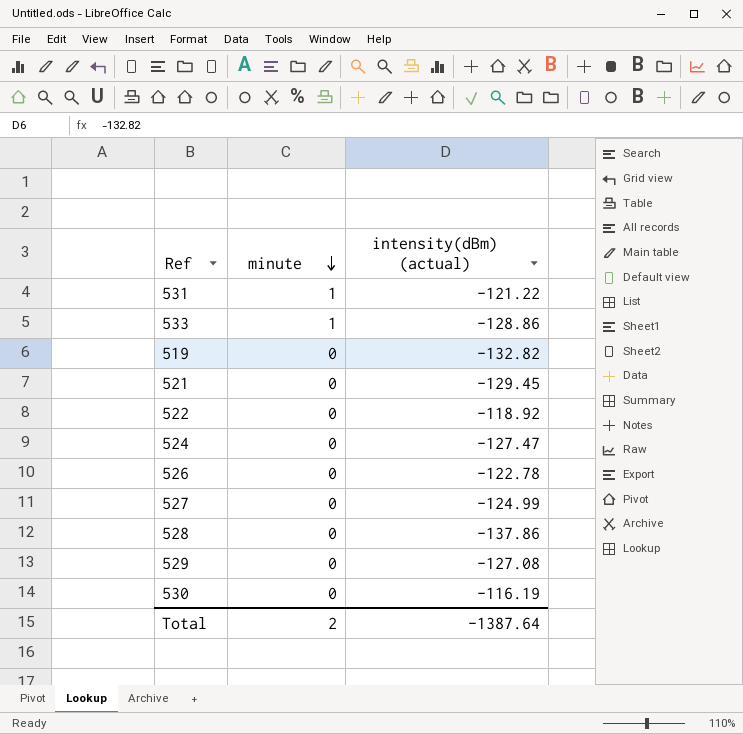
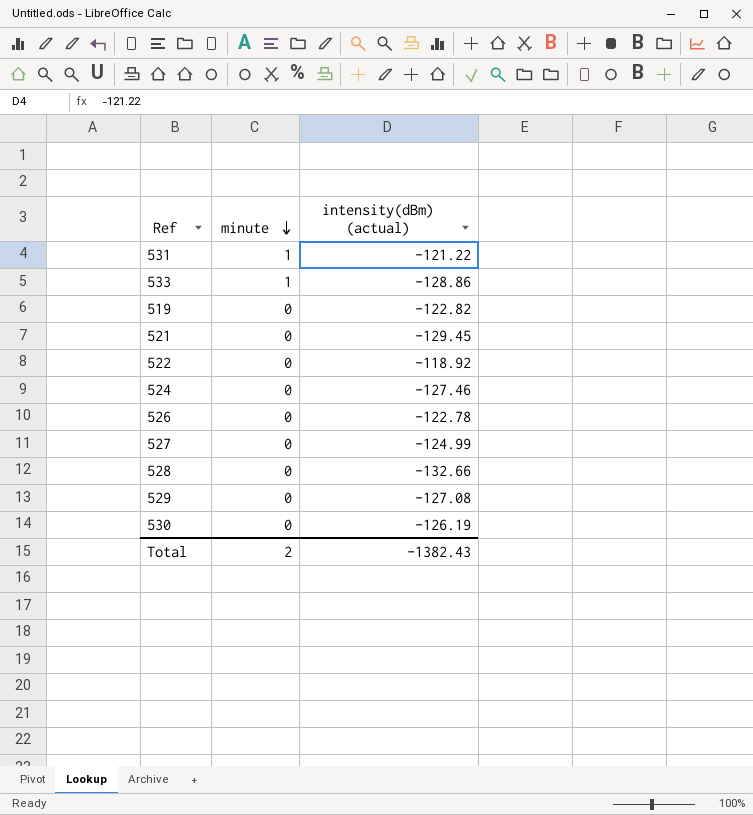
519 | intensity(dBm) (actual): -132.82 -> -122.82
524 | intensity(dBm) (actual): -127.47 -> -127.46
528 | intensity(dBm) (actual): -137.86 -> -132.66
530 | intensity(dBm) (actual): -116.19 -> -126.19
Total | intensity(dBm) (actual): -1387.64 -> -1382.43

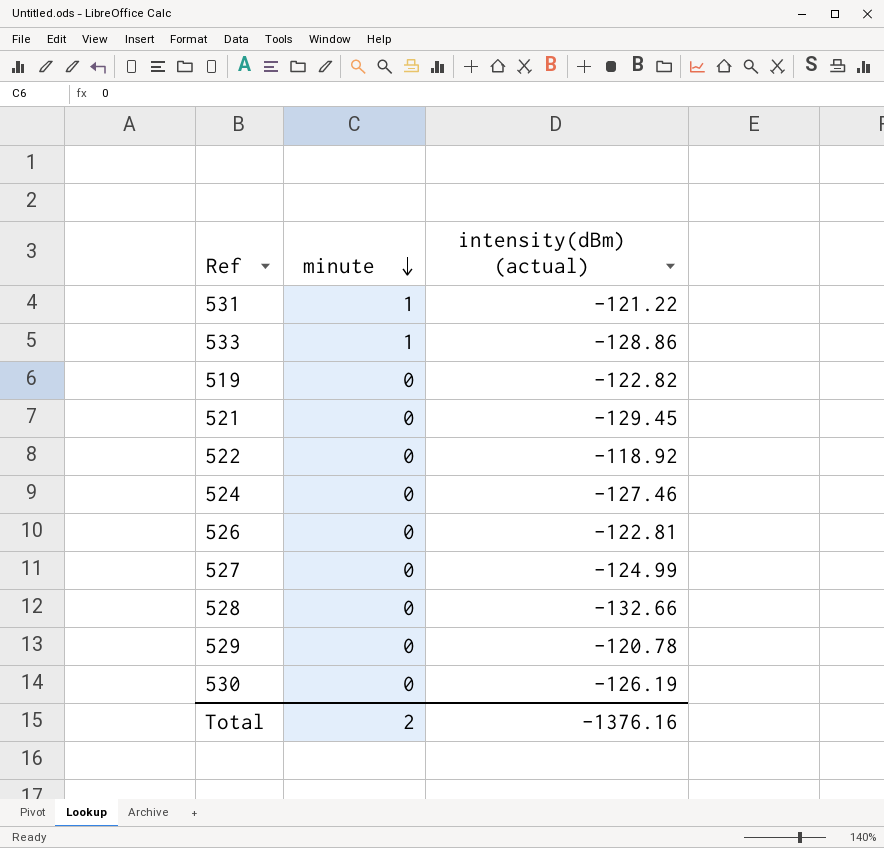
526 | intensity(dBm) (actual): -122.78 -> -122.81
529 | intensity(dBm) (actual): -127.08 -> -120.78
Total | intensity(dBm) (actual): -1382.43 -> -1376.16

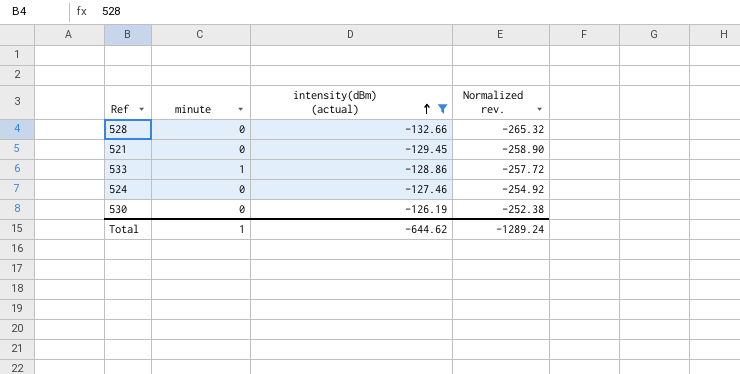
filter: none -> intensity(dBm) (actual) <= -126.19
row order: minute descending -> intensity(dBm) (actual) ascending
column Normalized rev. | formula: none -> [intensity(dBm) (actual)] * 2
Total | minute: 2 -> 1
Total | intensity(dBm) (actual): -1376.16 -> -644.62

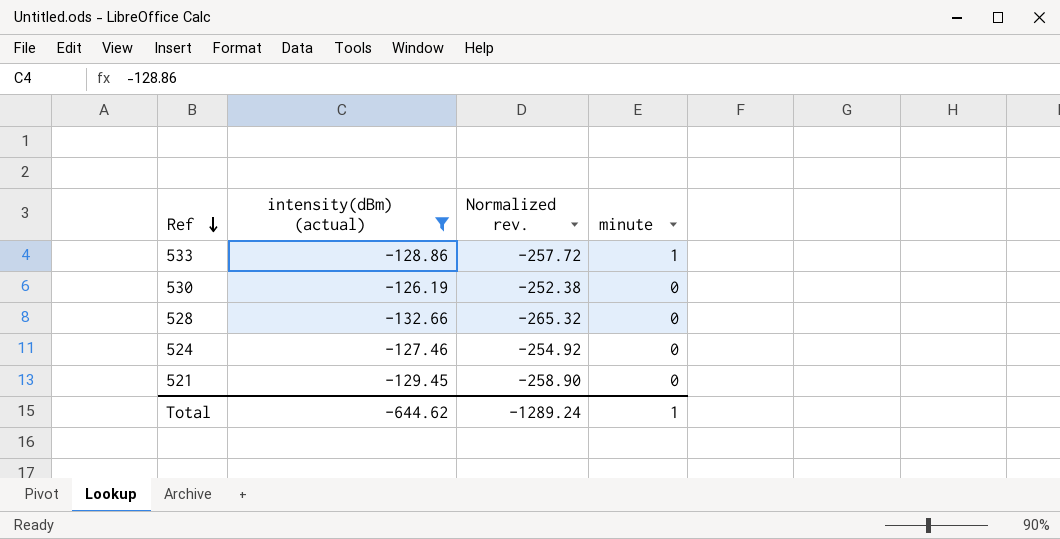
row order: intensity(dBm) (actual) ascending -> Ref descending
column minute | position: 2 -> 4

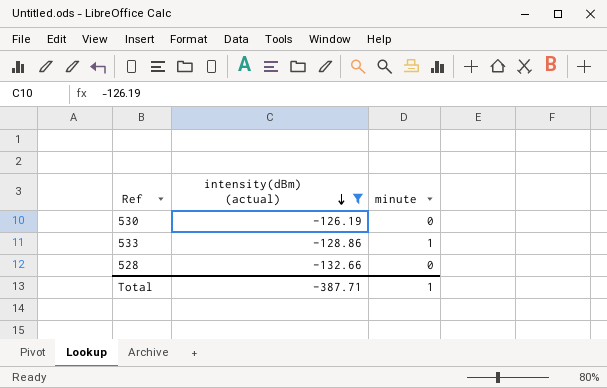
row order: Ref descending -> intensity(dBm) (actual) descending
column Normalized rev. | formula: [intensity(dBm) (actual)] * 2 -> none
row 524: -127.46 | -254.92 | 0 -> none
row 521: -129.45 | -258.90 | 0 -> none
Total | intensity(dBm) (actual): -644.62 -> -387.71

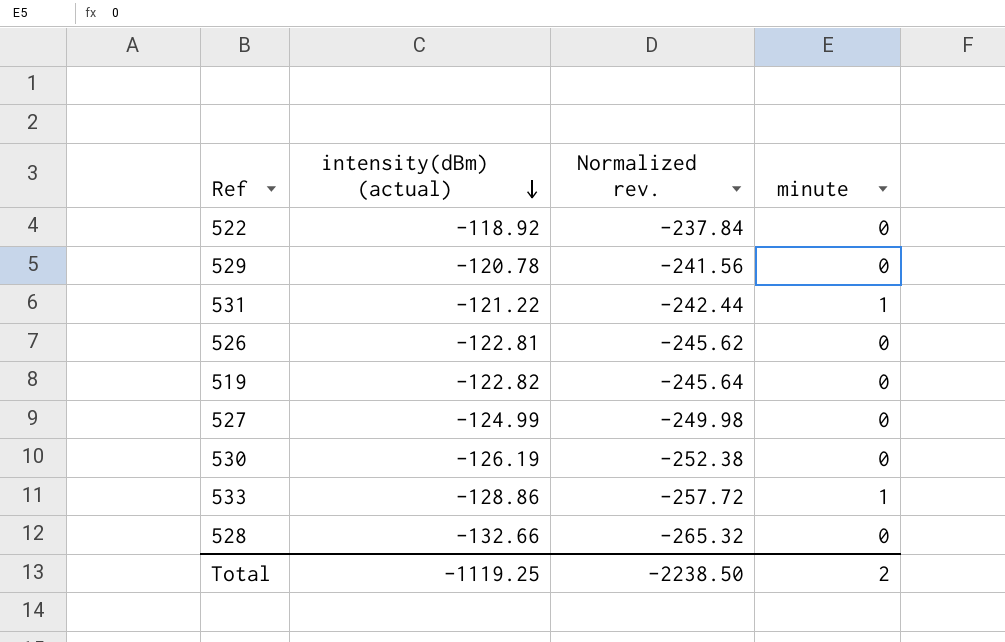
filter: intensity(dBm) (actual) <= -126.19 -> none
column Normalized rev. | formula: none -> [intensity(dBm) (actual)] * 2
Total | intensity(dBm) (actual): -387.71 -> -1119.25
Total | minute: 1 -> 2

